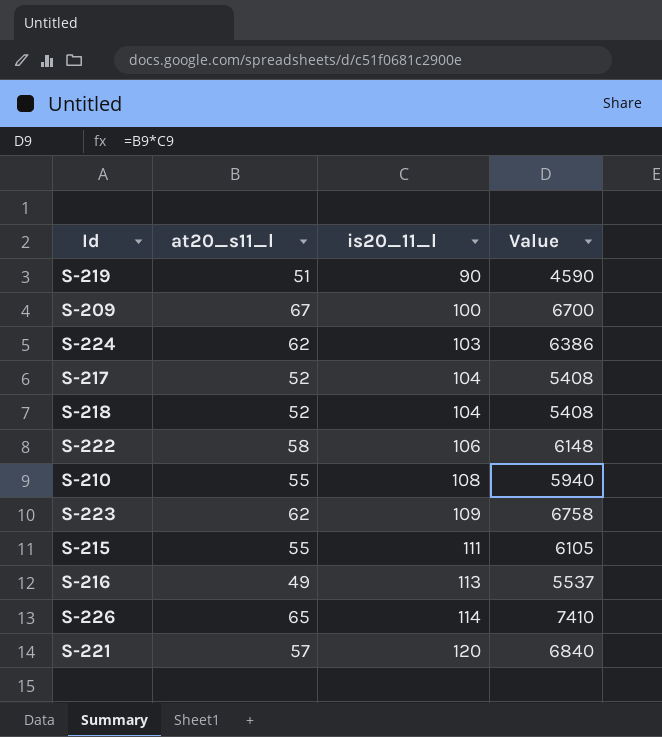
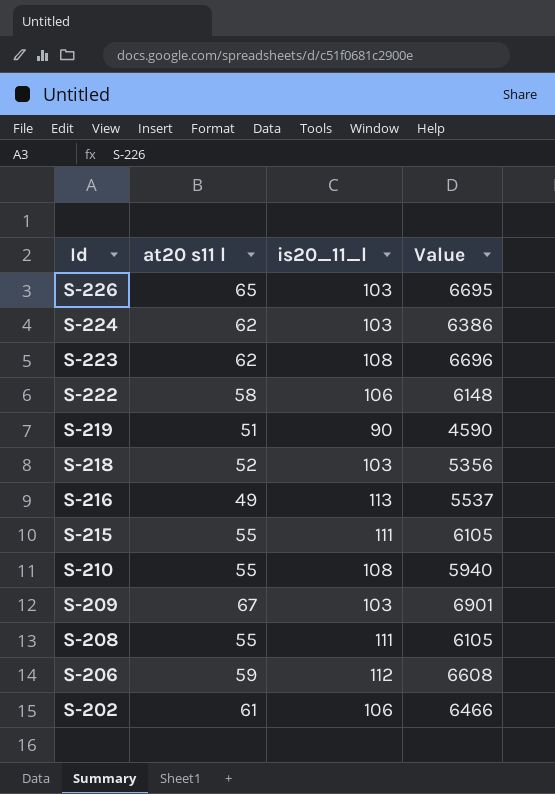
row order: is20_11_l ascending -> Id descending
column name: at20_s11_l -> at20 s11 l
row S-217: 52 | 104 | 5408 -> none
row S-221: 57 | 120 | 6840 -> none
S-226 | is20_11_l: 114 -> 103
S-226 | Value: 7410 -> 6695
S-223 | is20_11_l: 109 -> 108
S-223 | Value: 6758 -> 6696
S-218 | is20_11_l: 104 -> 103
S-218 | Value: 5408 -> 5356
S-209 | is20_11_l: 100 -> 103
S-209 | Value: 6700 -> 6901
row S-208: none -> 55 | 111 | 6105
row S-206: none -> 59 | 112 | 6608
row S-202: none -> 61 | 106 | 6466

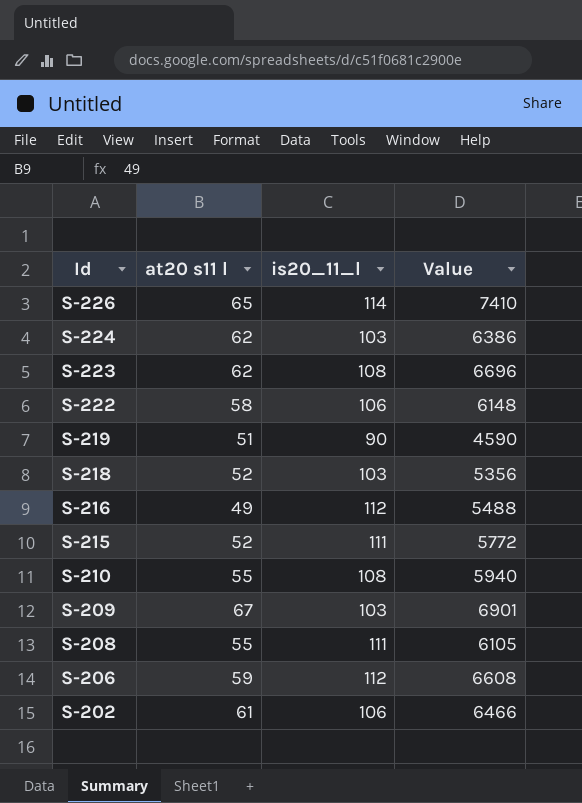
S-226 | is20_11_l: 103 -> 114
S-226 | Value: 6695 -> 7410
S-216 | is20_11_l: 113 -> 112
S-216 | Value: 5537 -> 5488
S-215 | at20 s11 l: 55 -> 52
S-215 | Value: 6105 -> 5772

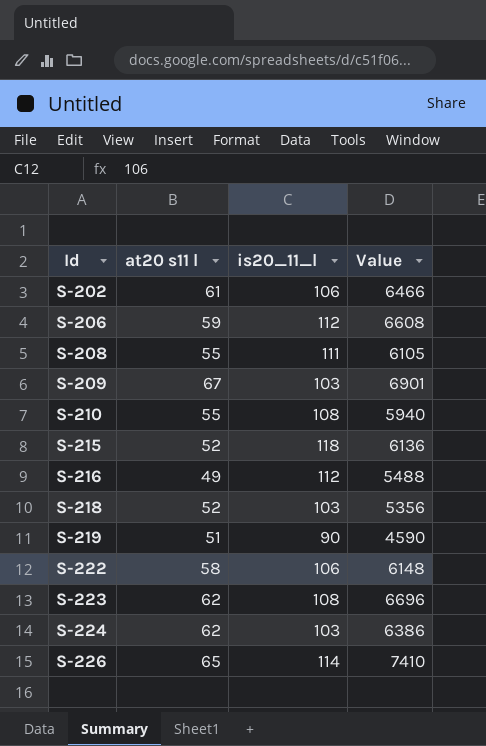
row order: Id descending -> Id ascending
S-215 | is20_11_l: 111 -> 118
S-215 | Value: 5772 -> 6136

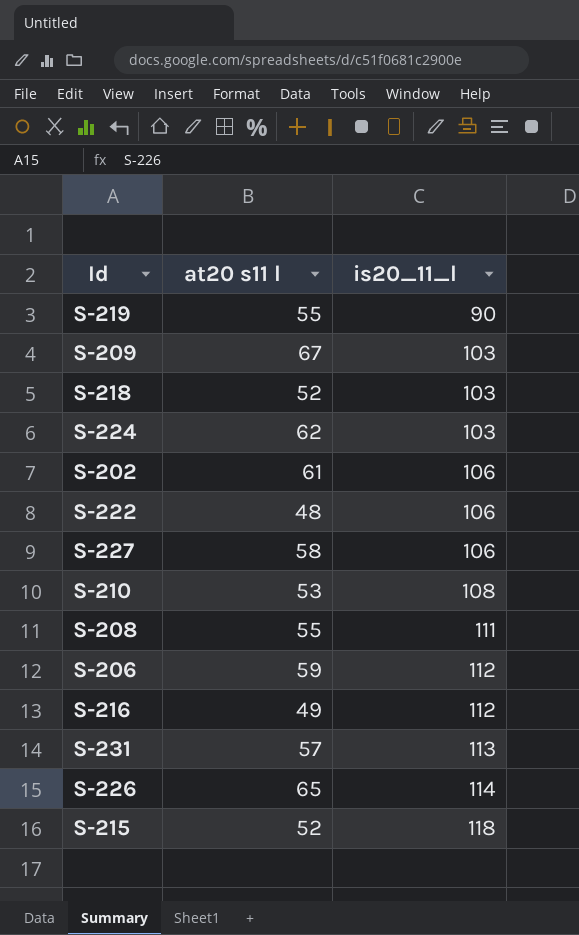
row order: Id ascending -> is20_11_l ascending
column Value | formula: [at20 s11 l] * [is20_11_l] -> none
row S-223: 62 | 108 | 6696 -> none
S-219 | at20 s11 l: 51 -> 55
S-222 | at20 s11 l: 58 -> 48
row S-227: none -> 58 | 106
S-210 | at20 s11 l: 55 -> 53
row S-231: none -> 57 | 113

